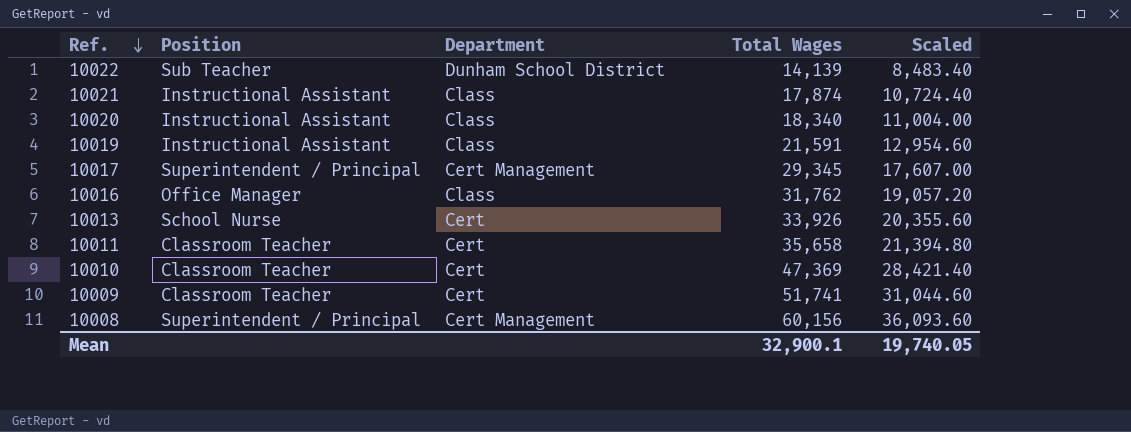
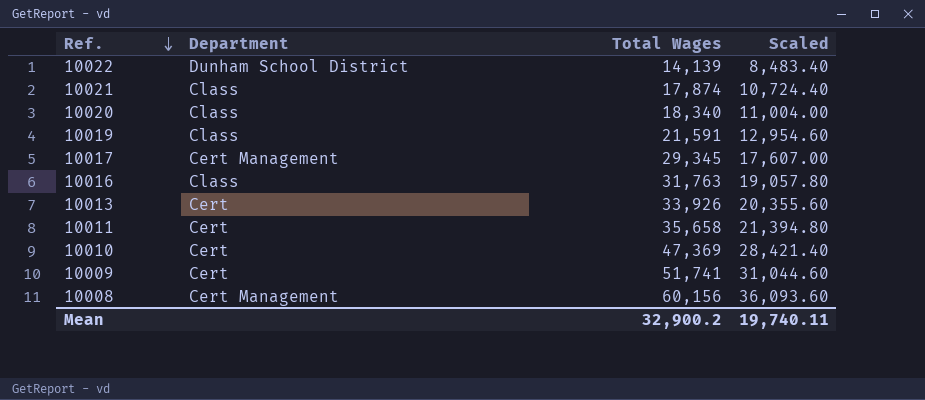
column Position | position: 2 -> none
10016 | Total Wages: 31,762 -> 31,763
10016 | Scaled: 19,057.20 -> 19,057.80
Mean | Total Wages: 32,900.1 -> 32,900.2
Mean | Scaled: 19,740.05 -> 19,740.11

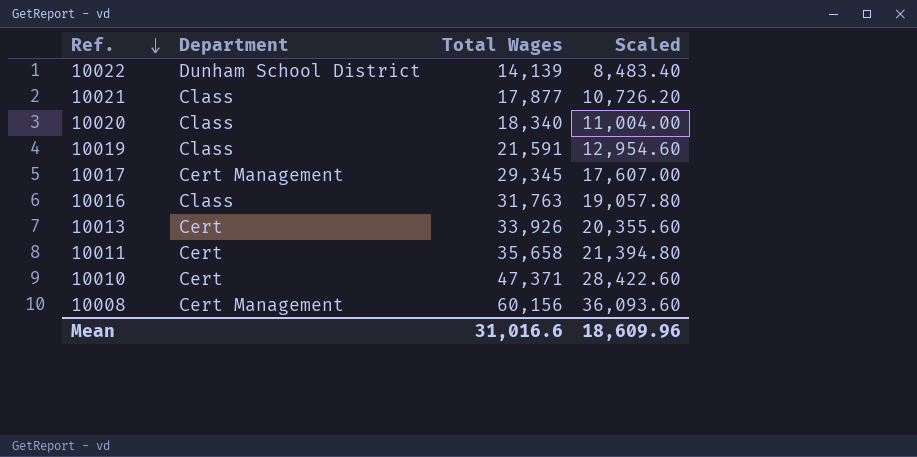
row 10009: Cert | 51,741 | 31,044.60 -> none
10021 | Total Wages: 17,874 -> 17,877
10021 | Scaled: 10,724.40 -> 10,726.20
10010 | Total Wages: 47,369 -> 47,371
10010 | Scaled: 28,421.40 -> 28,422.60
Mean | Total Wages: 32,900.2 -> 31,016.6
Mean | Scaled: 19,740.11 -> 18,609.96

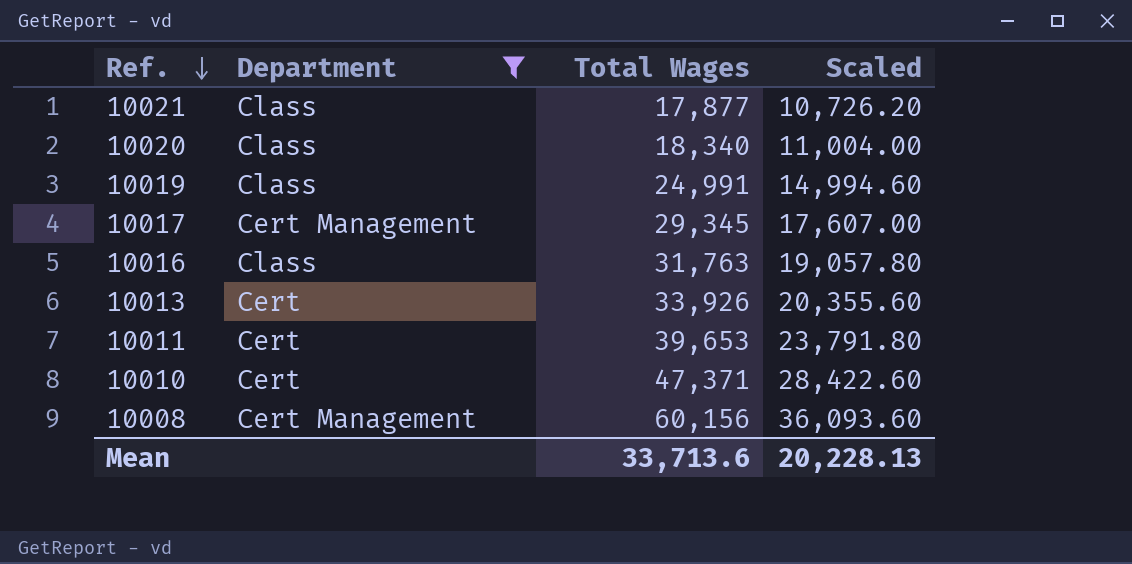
filter: none -> Department != Dunham School District
10019 | Total Wages: 21,591 -> 24,991
10019 | Scaled: 12,954.60 -> 14,994.60
10011 | Total Wages: 35,658 -> 39,653
10011 | Scaled: 21,394.80 -> 23,791.80
Mean | Total Wages: 31,016.6 -> 33,713.6
Mean | Scaled: 18,609.96 -> 20,228.13

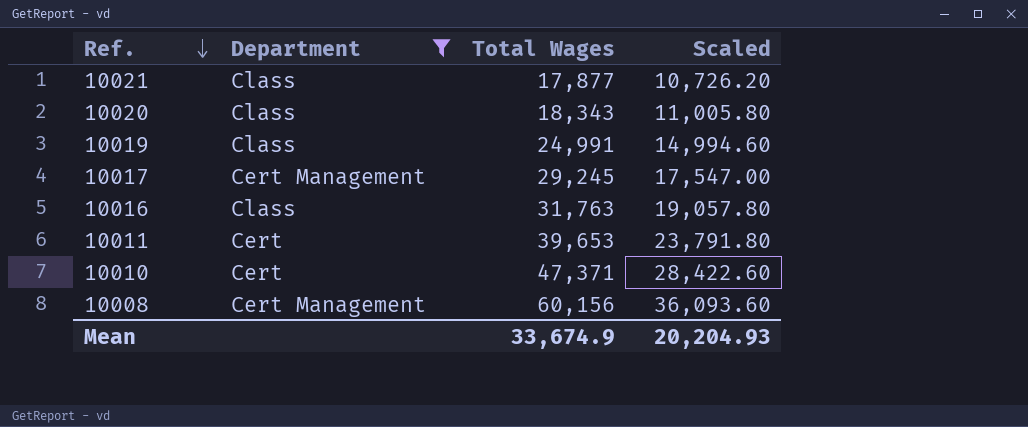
row 10013: Cert | 33,926 | 20,355.60 -> none
10020 | Total Wages: 18,340 -> 18,343
10020 | Scaled: 11,004.00 -> 11,005.80
10017 | Total Wages: 29,345 -> 29,245
10017 | Scaled: 17,607.00 -> 17,547.00
Mean | Total Wages: 33,713.6 -> 33,674.9
Mean | Scaled: 20,228.13 -> 20,204.93

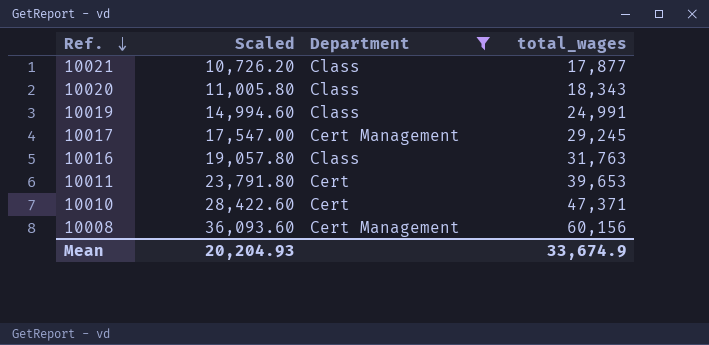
column Scaled | position: 4 -> 2
column name: Total Wages -> total_wages

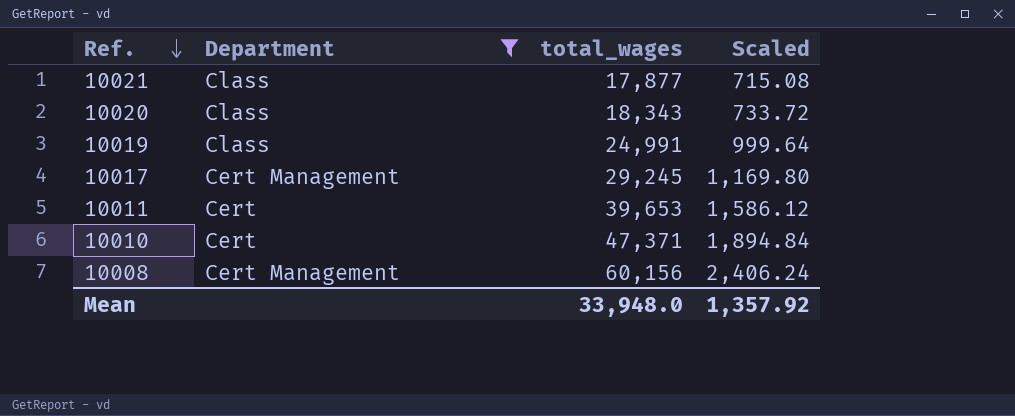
column Scaled | formula: [total_wages] * 0.6 -> [total_wages] * 0.04
column Scaled | position: 2 -> 4
row 10016: 19,057.80 | Class | 31,763 -> none
Mean | total_wages: 33,674.9 -> 33,948.0
Mean | Scaled: 20,204.93 -> 1,357.92

